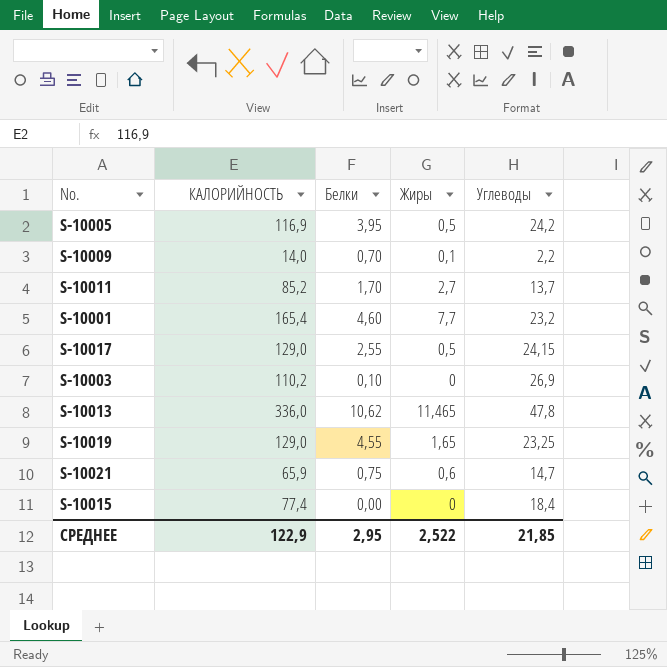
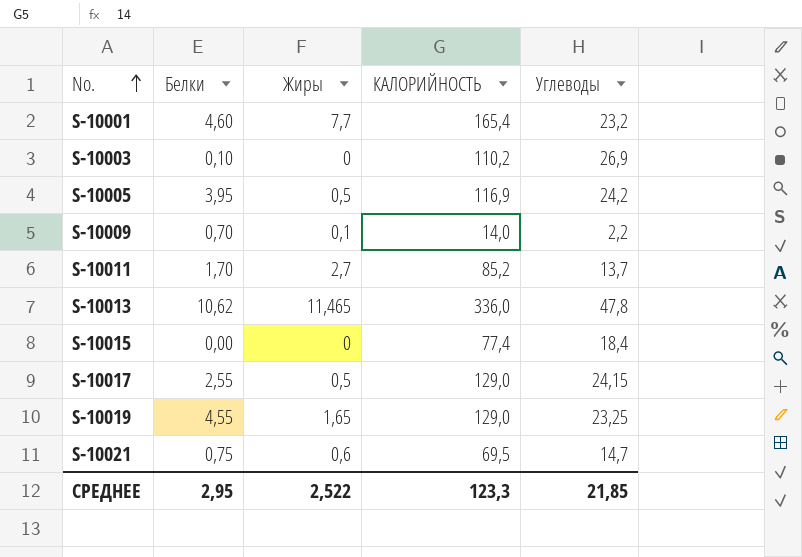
row order: none -> No. ascending
column КАЛОРИЙНОСТЬ | position: 2 -> 4
S-10021 | КАЛОРИЙНОСТЬ: 65,9 -> 69,5
СРЕДНЕЕ | КАЛОРИЙНОСТЬ: 122,9 -> 123,3

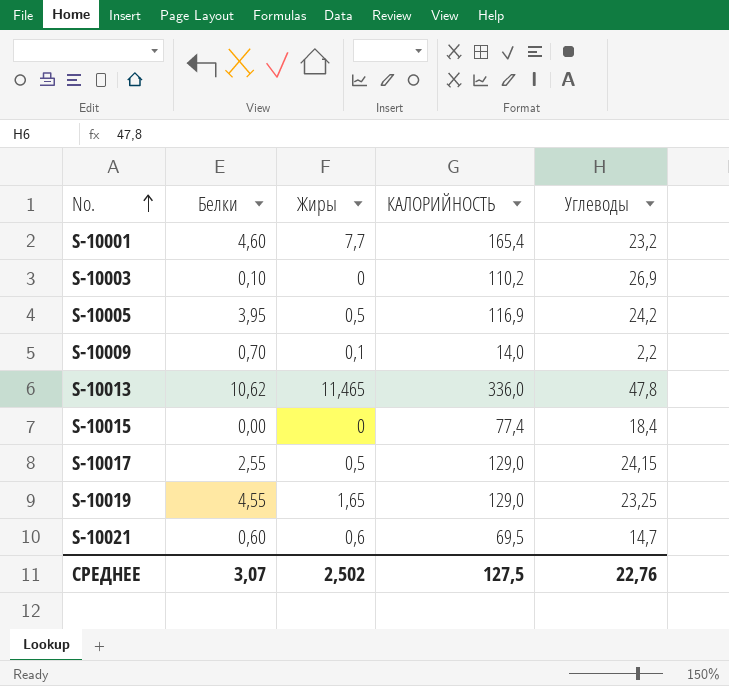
row S-10011: 1,70 | 2,7 | 85,2 | 13,7 -> none
S-10021 | Белки: 0,75 -> 0,60
СРЕДНЕЕ | Белки: 2,95 -> 3,07
СРЕДНЕЕ | Жиры: 2,522 -> 2,502
СРЕДНЕЕ | КАЛОРИЙНОСТЬ: 123,3 -> 127,5
СРЕДНЕЕ | Углеводы: 21,85 -> 22,76

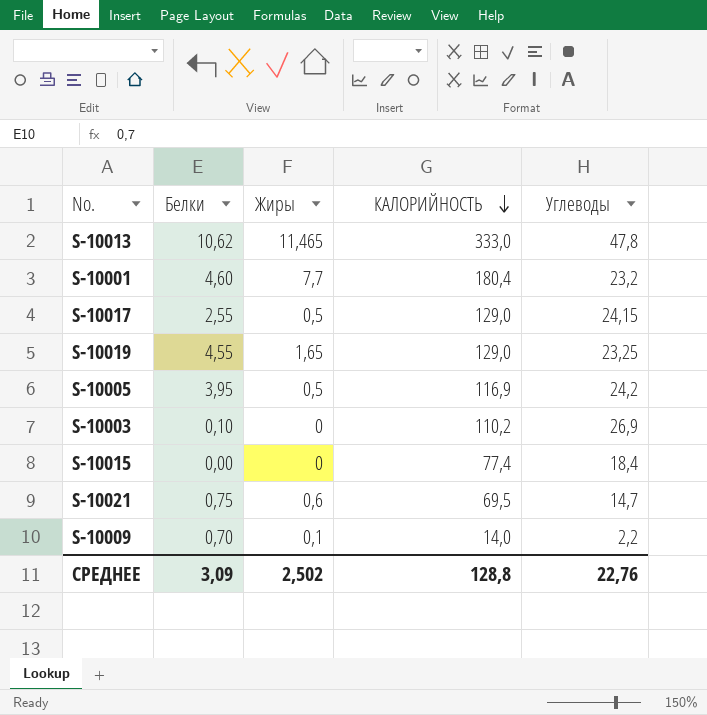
row order: No. ascending -> КАЛОРИЙНОСТЬ descending
S-10013 | КАЛОРИЙНОСТЬ: 336,0 -> 333,0
S-10001 | КАЛОРИЙНОСТЬ: 165,4 -> 180,4
S-10021 | Белки: 0,60 -> 0,75
СРЕДНЕЕ | Белки: 3,07 -> 3,09
СРЕДНЕЕ | КАЛОРИЙНОСТЬ: 127,5 -> 128,8

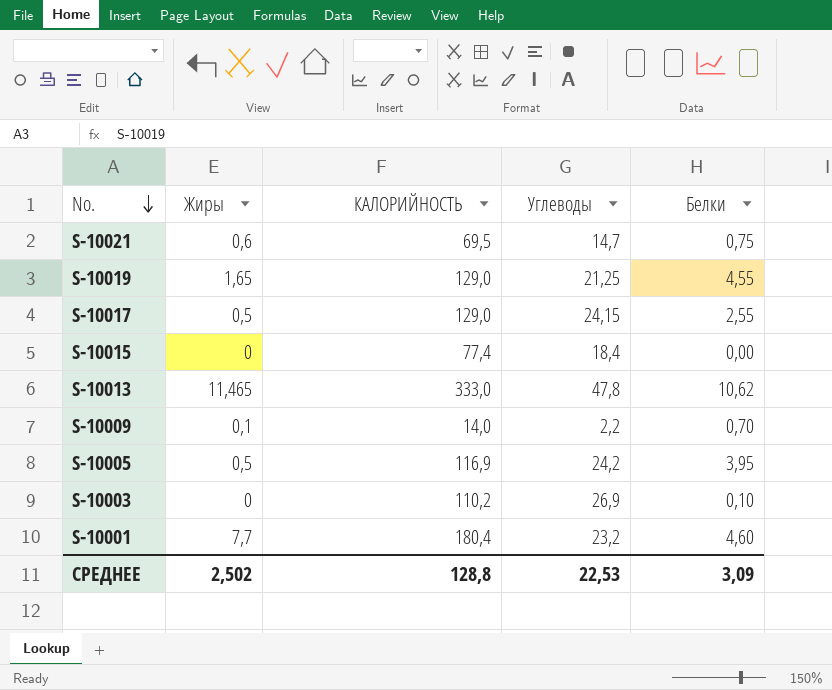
row order: КАЛОРИЙНОСТЬ descending -> No. descending
column Белки | position: 2 -> 5
S-10019 | Углеводы: 23,25 -> 21,25
СРЕДНЕЕ | Углеводы: 22,76 -> 22,53

